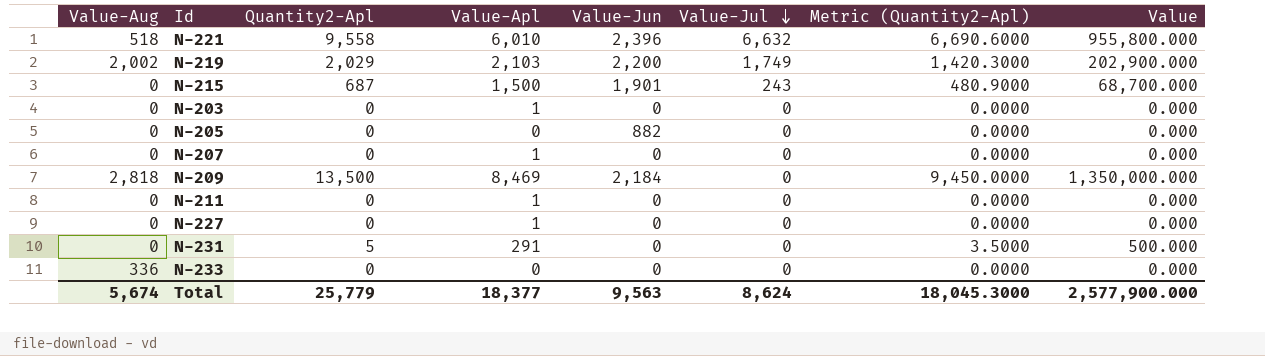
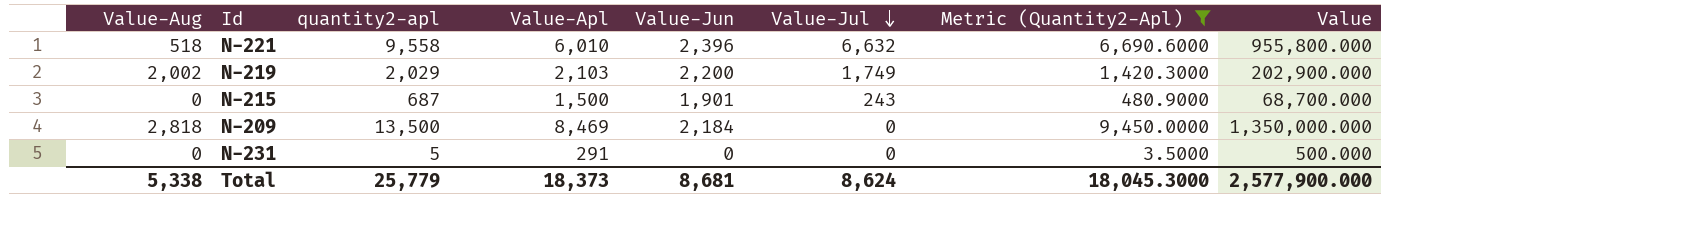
filter: none -> Metric (Quantity2-Apl) != 0.0000
column name: Quantity2-Apl -> quantity2-apl
Total | Value-Aug: 5,674 -> 5,338
Total | Value-Apl: 18,377 -> 18,373
Total | Value-Jun: 9,563 -> 8,681

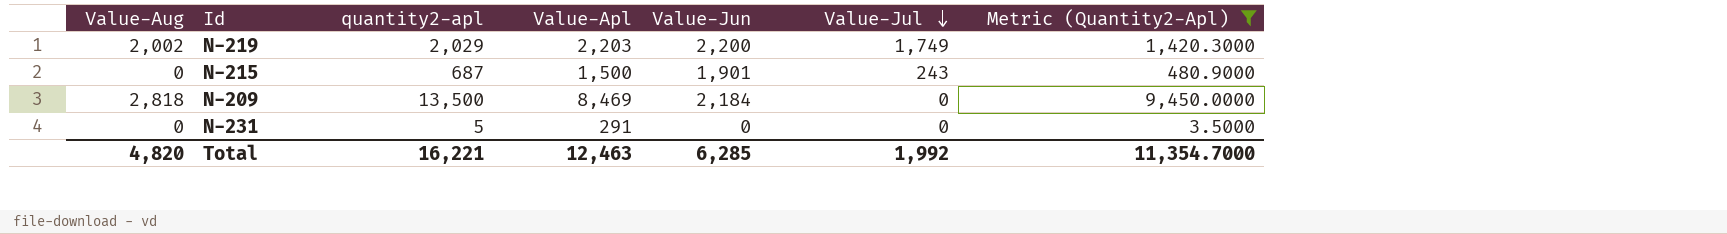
column Value | formula: [quantity2-apl] * 100 -> none
row N-221: 518 | 9,558 | 6,010 | 2,396 | 6,632 | 6,690.6000 | 955,800.000 -> none
N-219 | Value-Apl: 2,103 -> 2,203
Total | Value-Aug: 5,338 -> 4,820
Total | quantity2-apl: 25,779 -> 16,221
Total | Value-Apl: 18,373 -> 12,463
Total | Value-Jun: 8,681 -> 6,285
Total | Value-Jul: 8,624 -> 1,992
Total | Metric (Quantity2-Apl): 18,045.3000 -> 11,354.7000

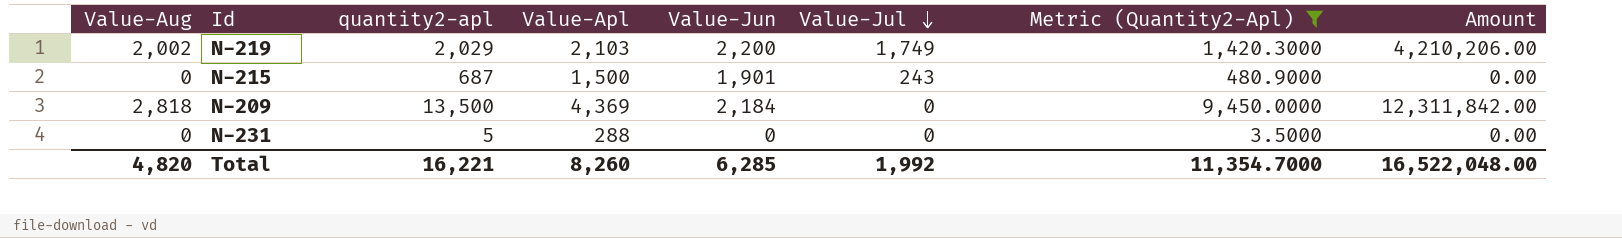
column Amount | formula: none -> [Value-Aug] * [Value-Apl]
N-219 | Value-Apl: 2,203 -> 2,103
N-209 | Value-Apl: 8,469 -> 4,369
N-231 | Value-Apl: 291 -> 288
Total | Value-Apl: 12,463 -> 8,260

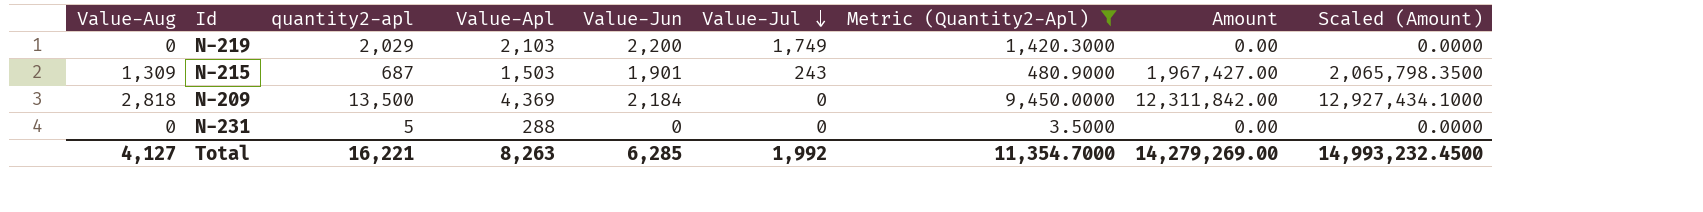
column Scaled (Amount) | formula: none -> [Amount] * 1.05
N-219 | Value-Aug: 2,002 -> 0
N-219 | Amount: 4,210,206.00 -> 0.00
N-215 | Value-Aug: 0 -> 1,309
N-215 | Value-Apl: 1,500 -> 1,503
N-215 | Amount: 0.00 -> 1,967,427.00
Total | Value-Aug: 4,820 -> 4,127
Total | Value-Apl: 8,260 -> 8,263
Total | Amount: 16,522,048.00 -> 14,279,269.00

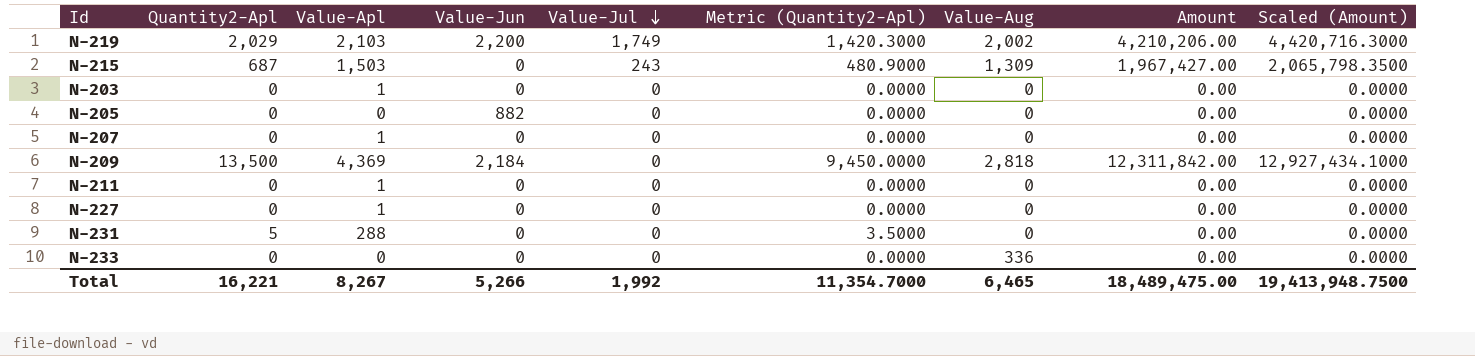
filter: Metric (Quantity2-Apl) != 0.0000 -> none
column name: quantity2-apl -> Quantity2-Apl
column Value-Aug | position: 1 -> 7
N-219 | Value-Aug: 0 -> 2,002
N-219 | Amount: 0.00 -> 4,210,206.00
N-219 | Scaled (Amount): 0.0000 -> 4,420,716.3000
N-215 | Value-Jun: 1,901 -> 0
Total | Value-Apl: 8,263 -> 8,267
Total | Value-Jun: 6,285 -> 5,266
Total | Value-Aug: 4,127 -> 6,465
Total | Amount: 14,279,269.00 -> 18,489,475.00
Total | Scaled (Amount): 14,993,232.4500 -> 19,413,948.7500

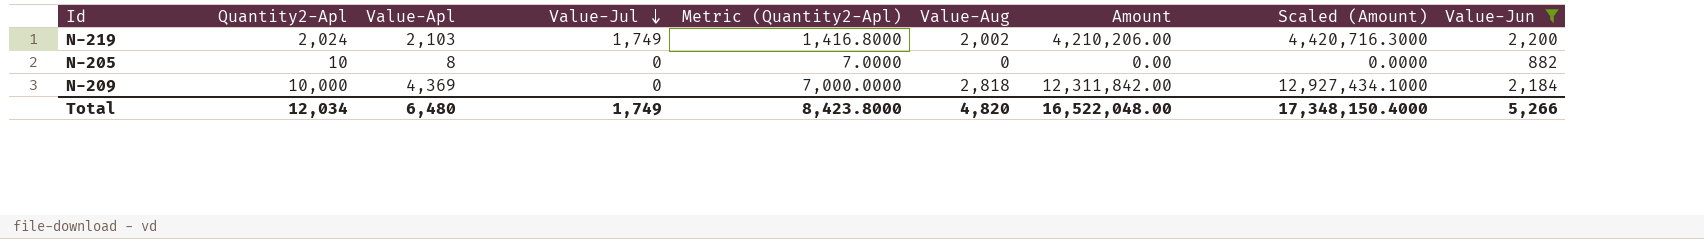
filter: none -> Value-Jun != 0
column Value-Jun | position: 4 -> 9
N-219 | Quantity2-Apl: 2,029 -> 2,024
N-219 | Metric (Quantity2-Apl): 1,420.3000 -> 1,416.8000
N-205 | Quantity2-Apl: 0 -> 10
N-205 | Value-Apl: 0 -> 8
N-205 | Metric (Quantity2-Apl): 0.0000 -> 7.0000
N-209 | Quantity2-Apl: 13,500 -> 10,000
N-209 | Metric (Quantity2-Apl): 9,450.0000 -> 7,000.0000
Total | Quantity2-Apl: 16,221 -> 12,034
Total | Value-Apl: 8,267 -> 6,480
Total | Value-Jul: 1,992 -> 1,749
Total | Metric (Quantity2-Apl): 11,354.7000 -> 8,423.8000
Total | Value-Aug: 6,465 -> 4,820
Total | Amount: 18,489,475.00 -> 16,522,048.00
Total | Scaled (Amount): 19,413,948.7500 -> 17,348,150.4000

